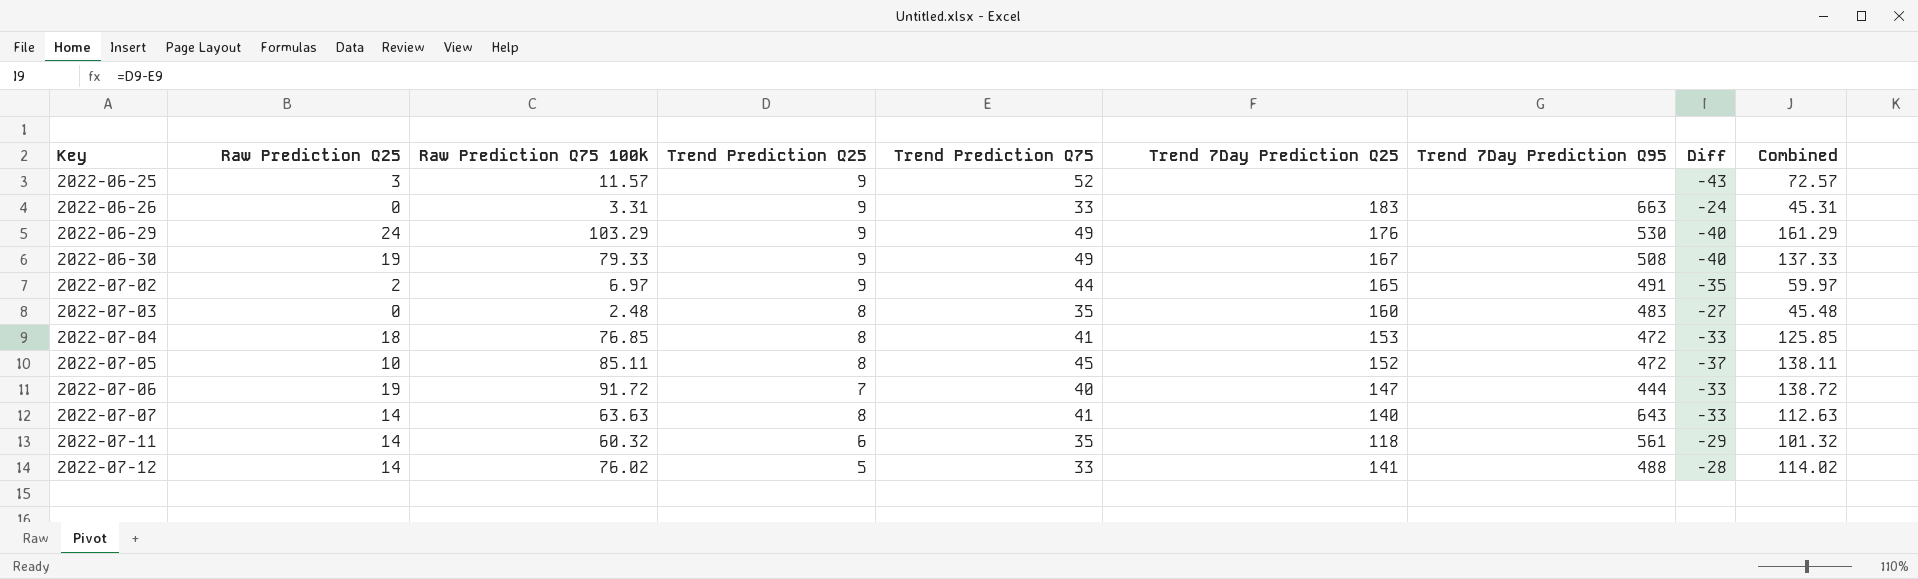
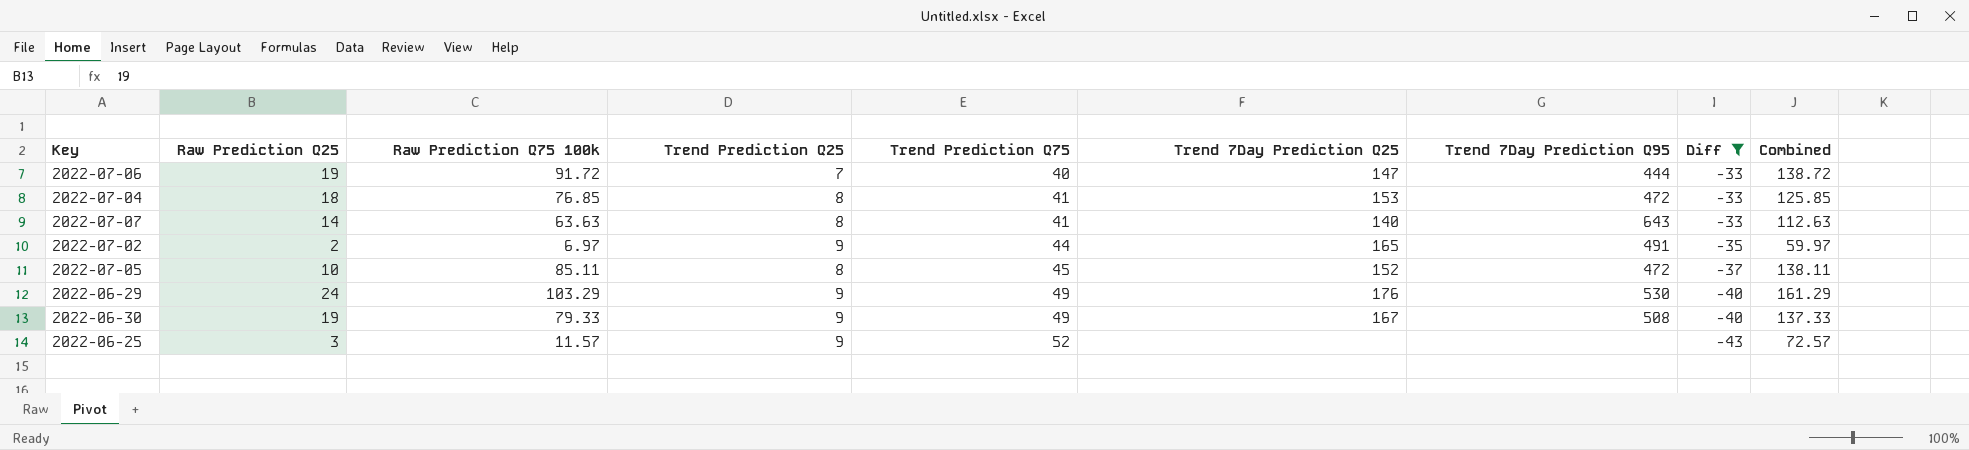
filter: none -> Diff <= -33
row order: Key ascending -> Trend Prediction Q75 ascending

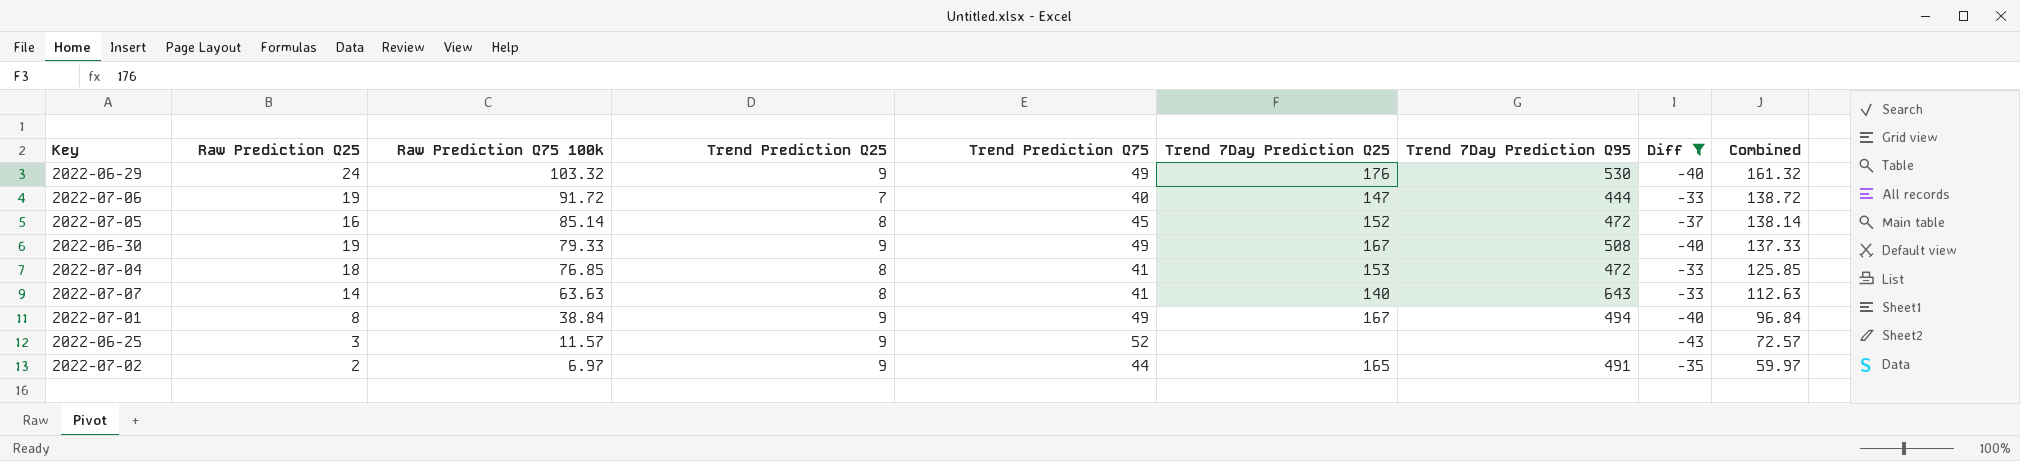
row order: Trend Prediction Q75 ascending -> Raw Prediction Q75 100k descending
2022-06-29 | Raw Prediction Q75 100k: 103.29 -> 103.32
2022-06-29 | Combined: 161.29 -> 161.32
2022-07-05 | Raw Prediction Q25: 10 -> 16
2022-07-05 | Raw Prediction Q75 100k: 85.11 -> 85.14
2022-07-05 | Combined: 138.11 -> 138.14
row 2022-07-01: none -> 8 | 38.84 | 9 | 49 | 167 | 494 | -40 | 96.84

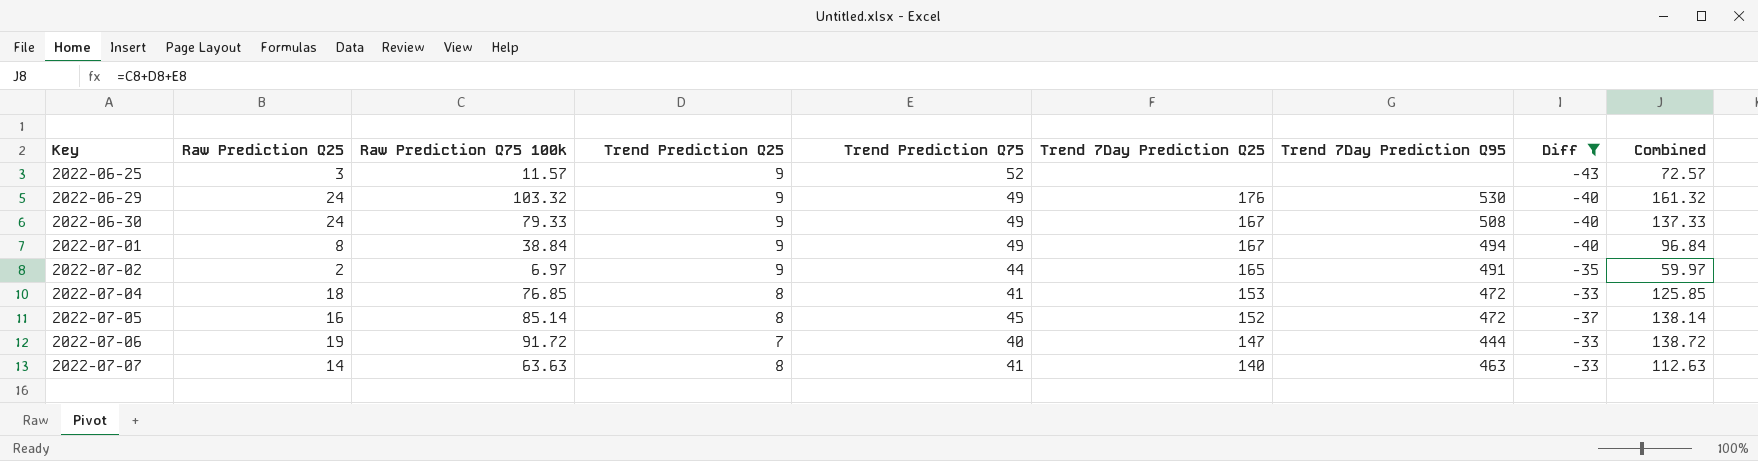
row order: Raw Prediction Q75 100k descending -> Key ascending
2022-06-30 | Raw Prediction Q25: 19 -> 24
2022-07-07 | Trend 7Day Prediction Q95: 643 -> 463

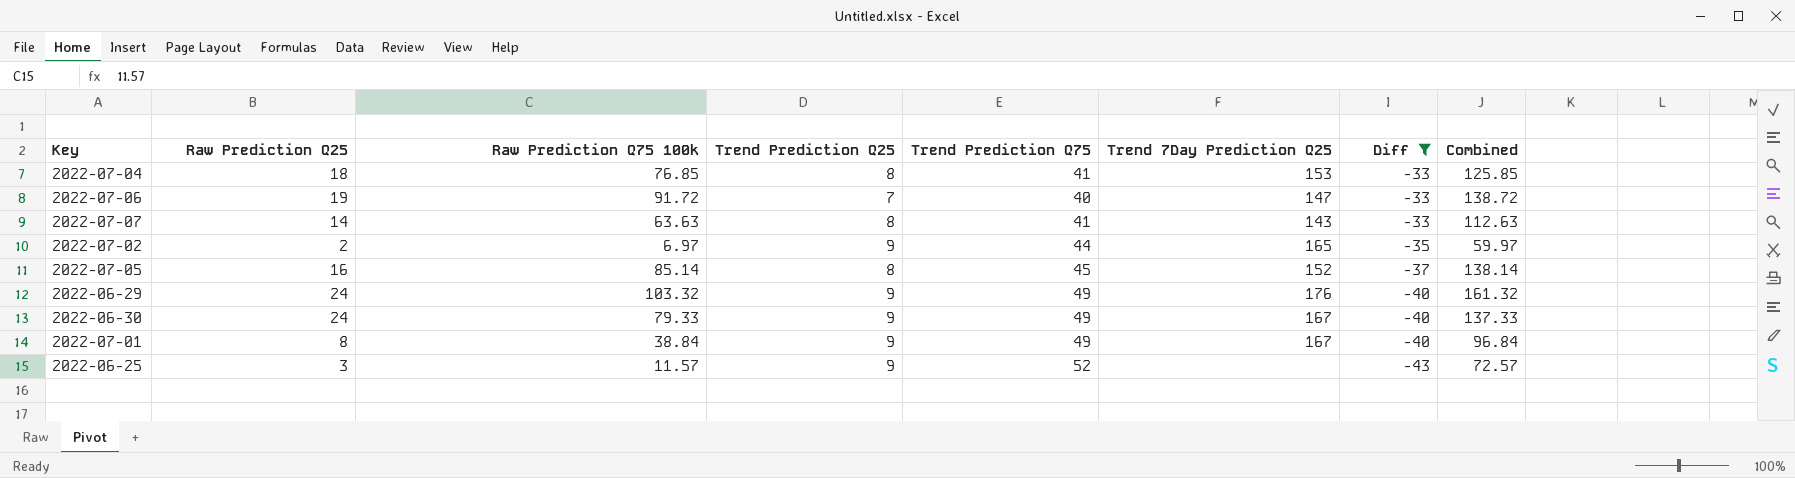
row order: Key ascending -> Diff descending
column Trend 7Day Prediction Q95 | position: 7 -> none
2022-07-07 | Trend 7Day Prediction Q25: 140 -> 143

